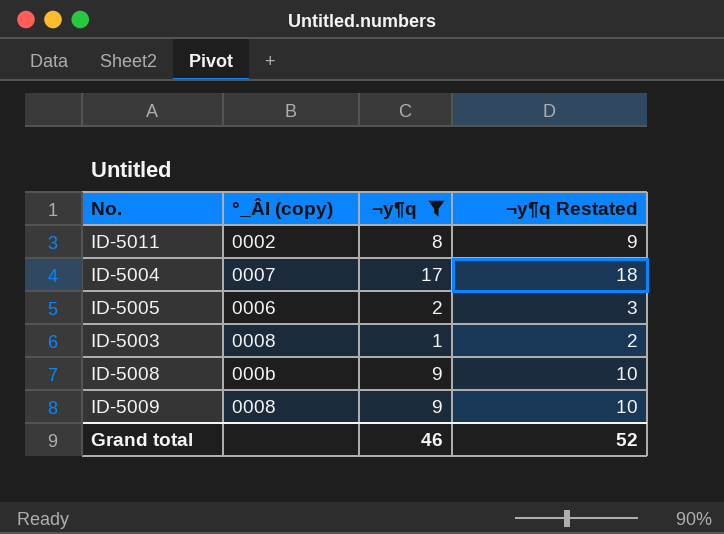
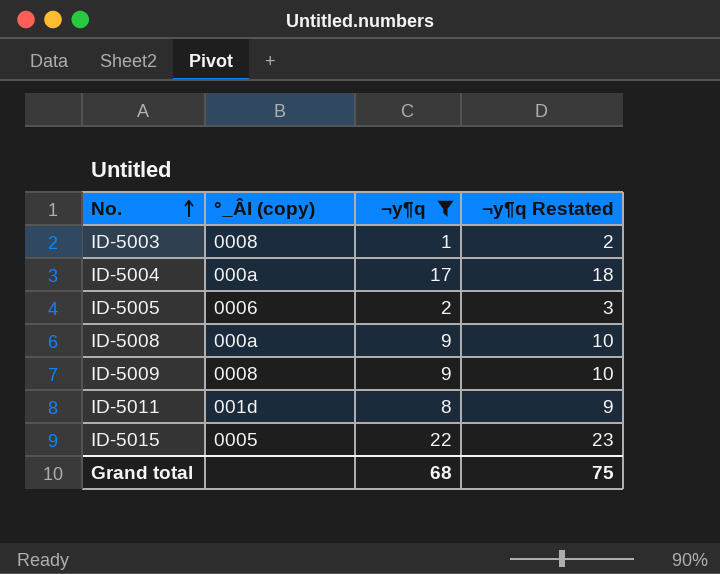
row order: none -> No. ascending
ID-5004 | °_ÂI (copy): 0007 -> 000a
ID-5008 | °_ÂI (copy): 000b -> 000a
ID-5011 | °_ÂI (copy): 0002 -> 001d
row ID-5015: none -> 0005 | 22 | 23
Grand total | ¬y¶q: 46 -> 68
Grand total | ¬y¶q Restated: 52 -> 75

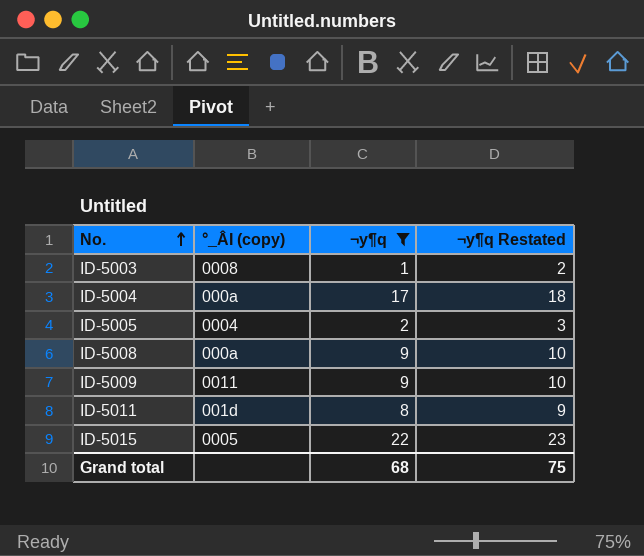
ID-5005 | °_ÂI (copy): 0006 -> 0004
ID-5009 | °_ÂI (copy): 0008 -> 0011

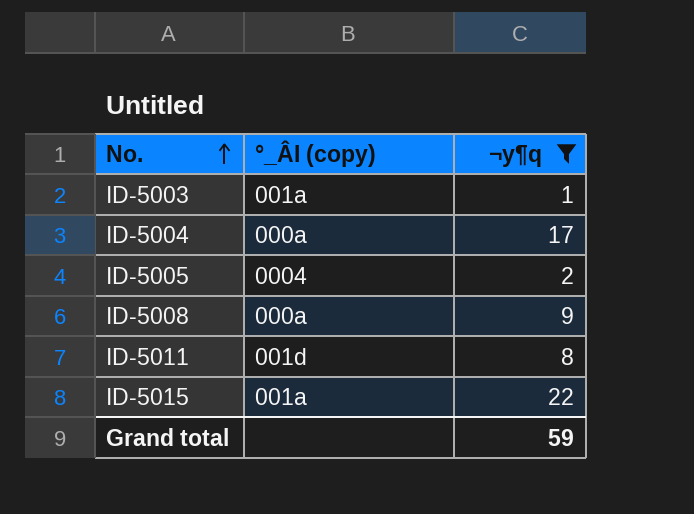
column ¬y¶q Restated | formula: [¬y¶q] + 1 -> none
row ID-5009: 0011 | 9 | 10 -> none
ID-5003 | °_ÂI (copy): 0008 -> 001a
ID-5015 | °_ÂI (copy): 0005 -> 001a
Grand total | ¬y¶q: 68 -> 59

